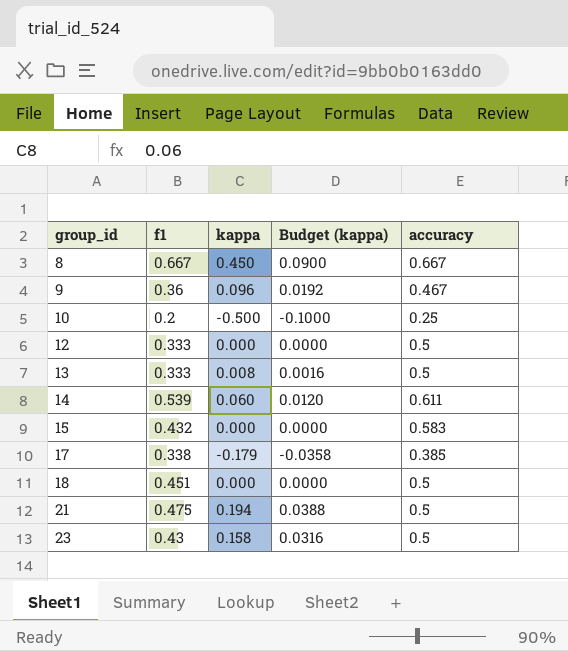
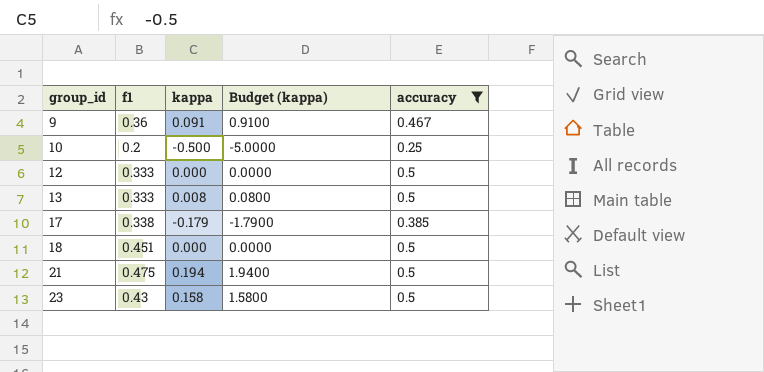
filter: none -> accuracy <= 0.5
column Budget (kappa) | formula: [kappa] * 0.2 -> [kappa] * 10
9 | kappa: 0.096 -> 0.091

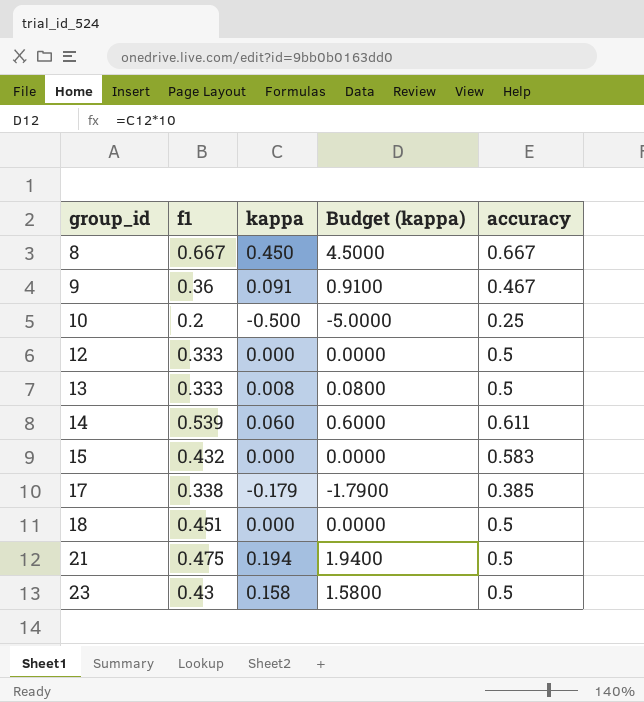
filter: accuracy <= 0.5 -> none

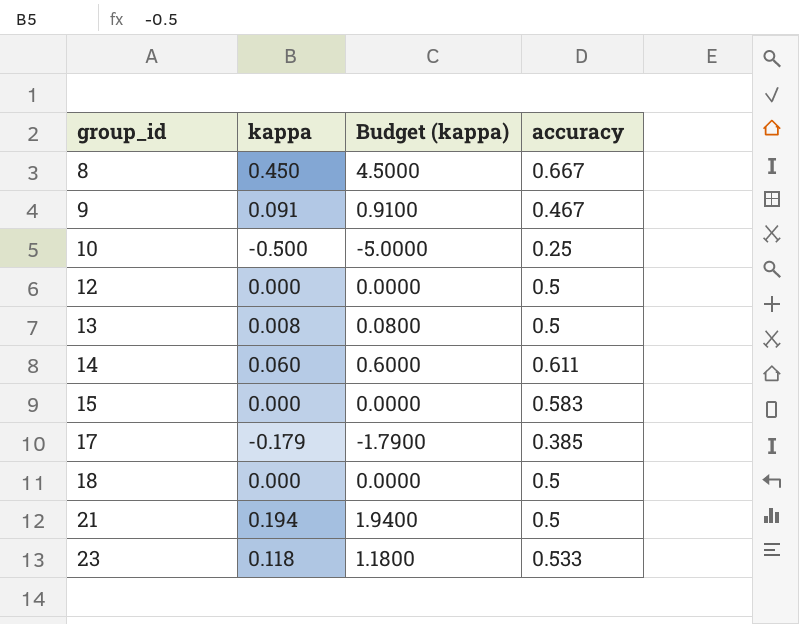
column f1 | position: 2 -> none
23 | kappa: 0.158 -> 0.118
23 | Budget (kappa): 1.5800 -> 1.1800
23 | accuracy: 0.5 -> 0.533

